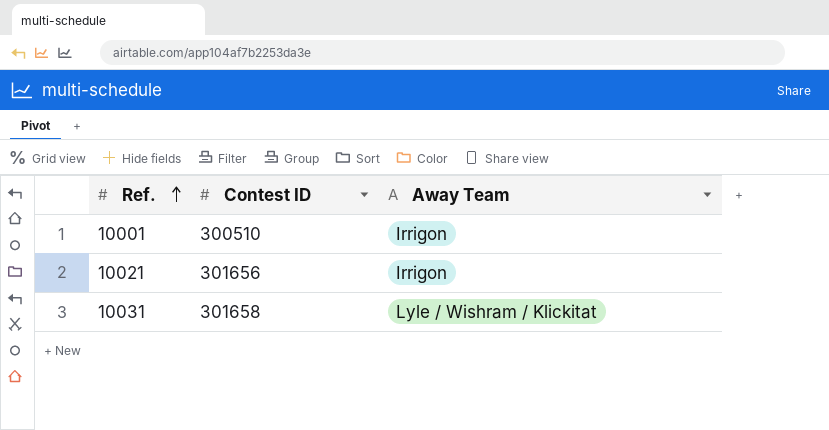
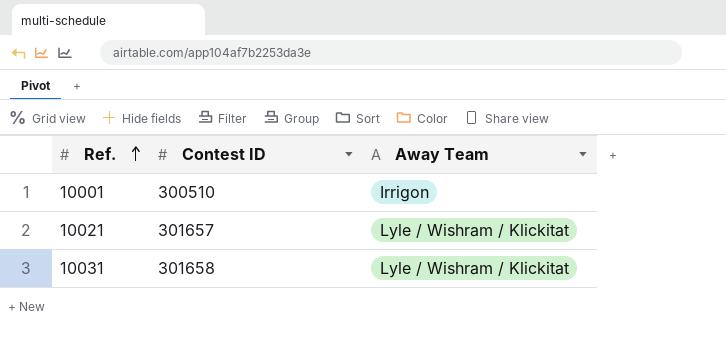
10021 | Contest ID: 301656 -> 301657
10021 | Away Team: Irrigon -> Lyle / Wishram / Klickitat

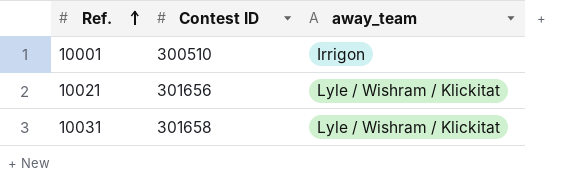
column name: Away Team -> away_team
10021 | Contest ID: 301657 -> 301656

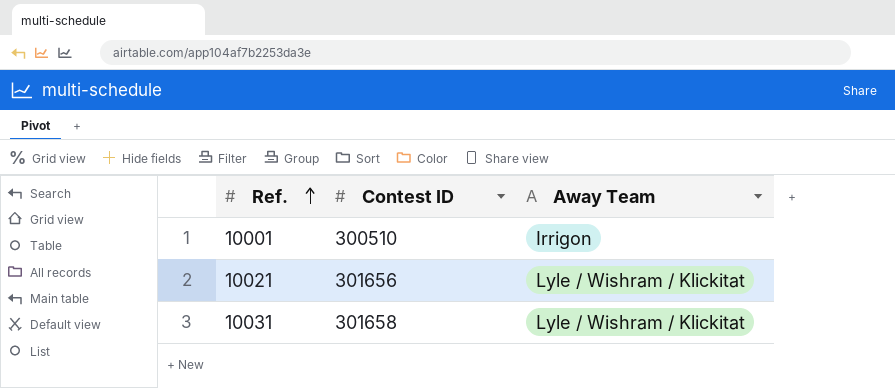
column name: away_team -> Away Team

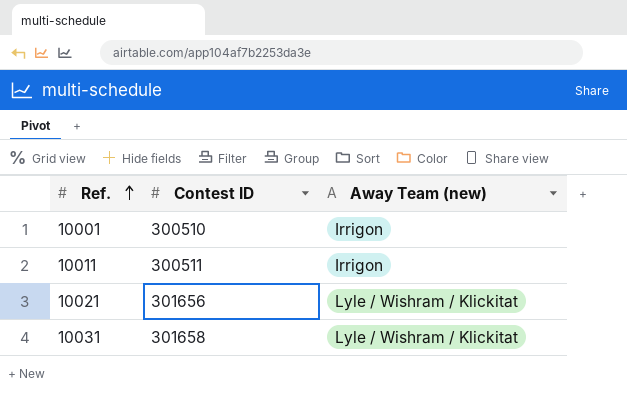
column name: Away Team -> Away Team (new)
row 10011: none -> 300511 | Irrigon

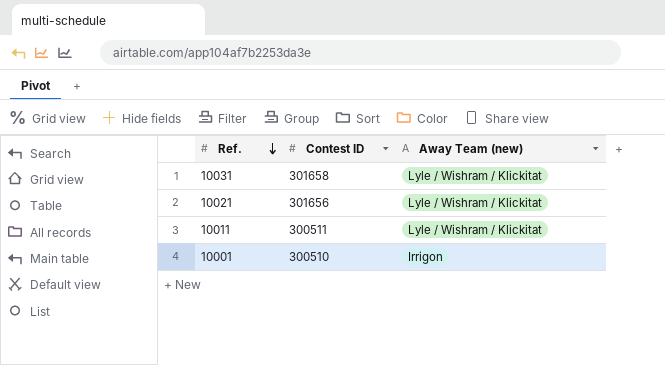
row order: Ref. ascending -> Ref. descending
10011 | Away Team (new): Irrigon -> Lyle / Wishram / Klickitat

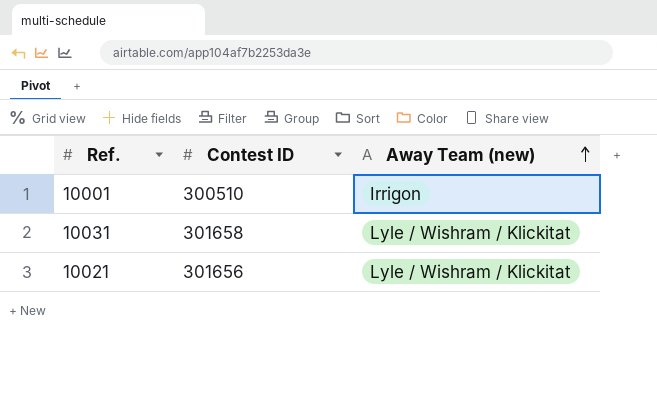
row order: Ref. descending -> Away Team (new) ascending
row 10011: 300511 | Lyle / Wishram / Klickitat -> none

